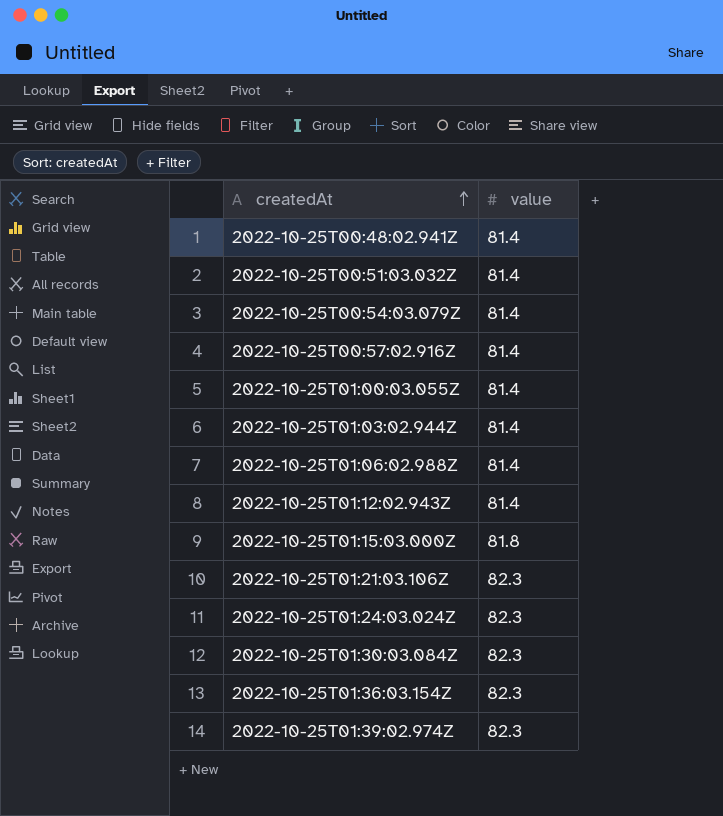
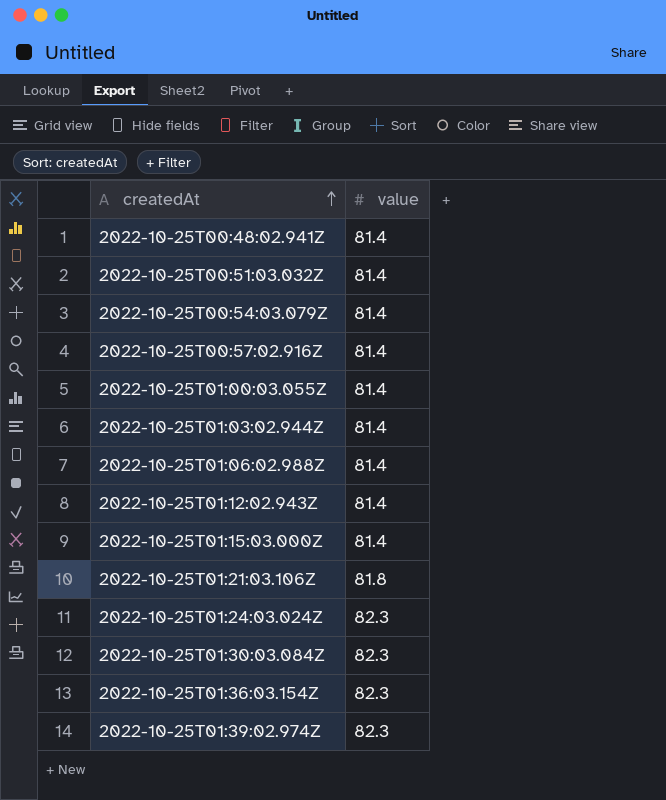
2022-10-25T01:15:03.000Z | value: 81.8 -> 81.4
2022-10-25T01:21:03.106Z | value: 82.3 -> 81.8

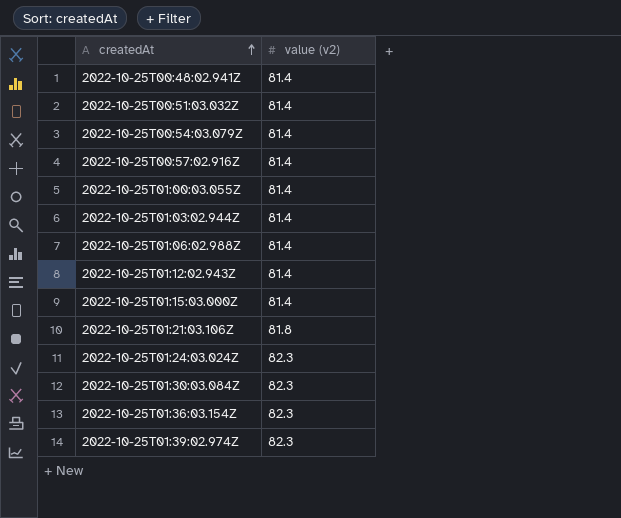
column name: value -> value (v2)

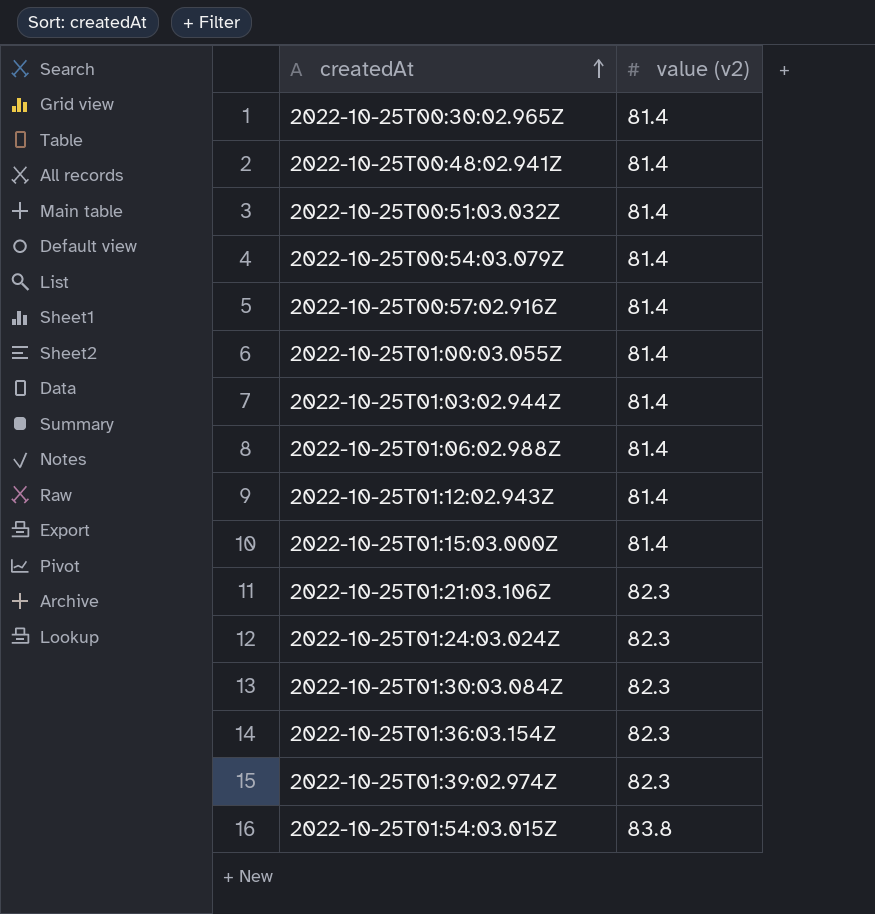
row 2022-10-25T00:30:02.965Z: none -> 81.4
2022-10-25T01:21:03.106Z | value (v2): 81.8 -> 82.3
row 2022-10-25T01:54:03.015Z: none -> 83.8

